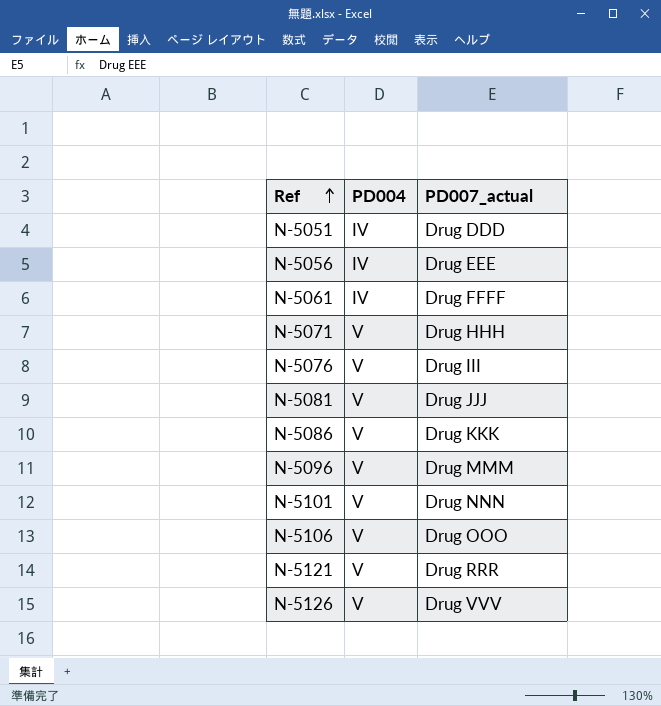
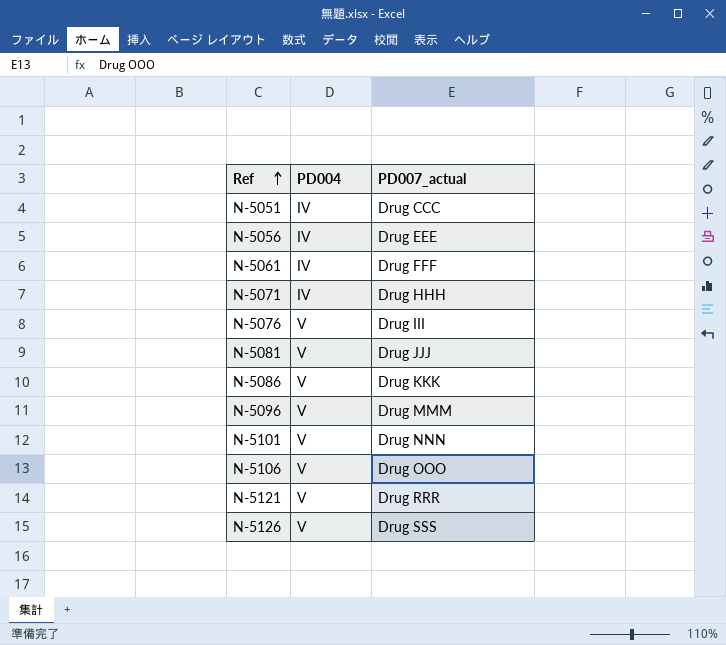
N-5051 | PD007_actual: Drug DDD -> Drug CCC
N-5061 | PD007_actual: Drug FFFF -> Drug FFF
N-5071 | PD004: V -> IV
N-5126 | PD007_actual: Drug VVV -> Drug SSS

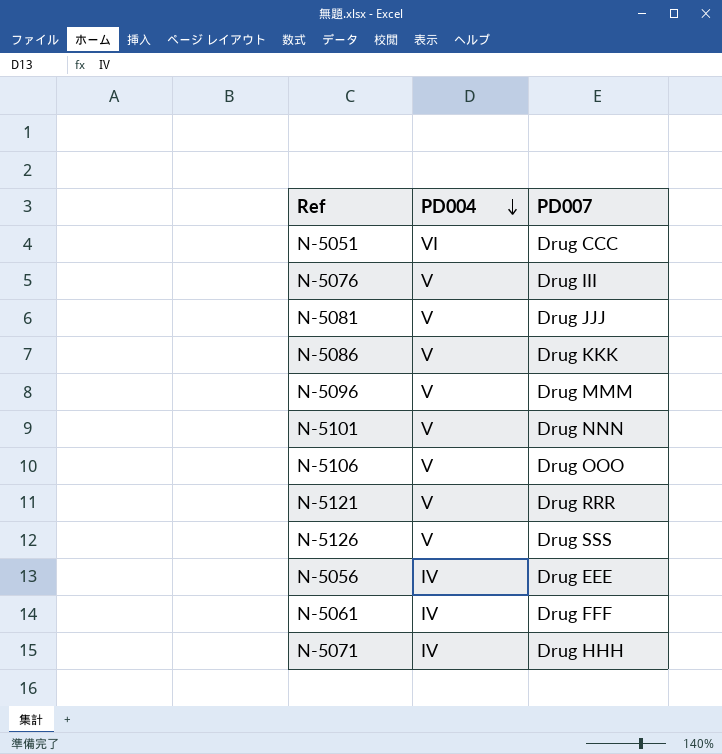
row order: Ref ascending -> PD004 descending
column name: PD007_actual -> PD007
N-5051 | PD004: IV -> VI

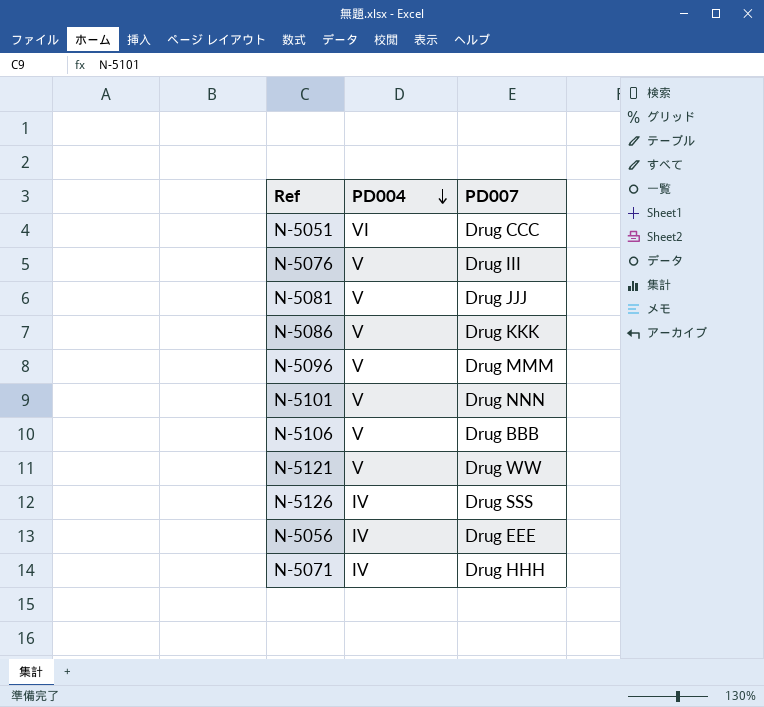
row N-5061: IV | Drug FFF -> none
N-5106 | PD007: Drug OOO -> Drug BBB
N-5121 | PD007: Drug RRR -> Drug WW
N-5126 | PD004: V -> IV

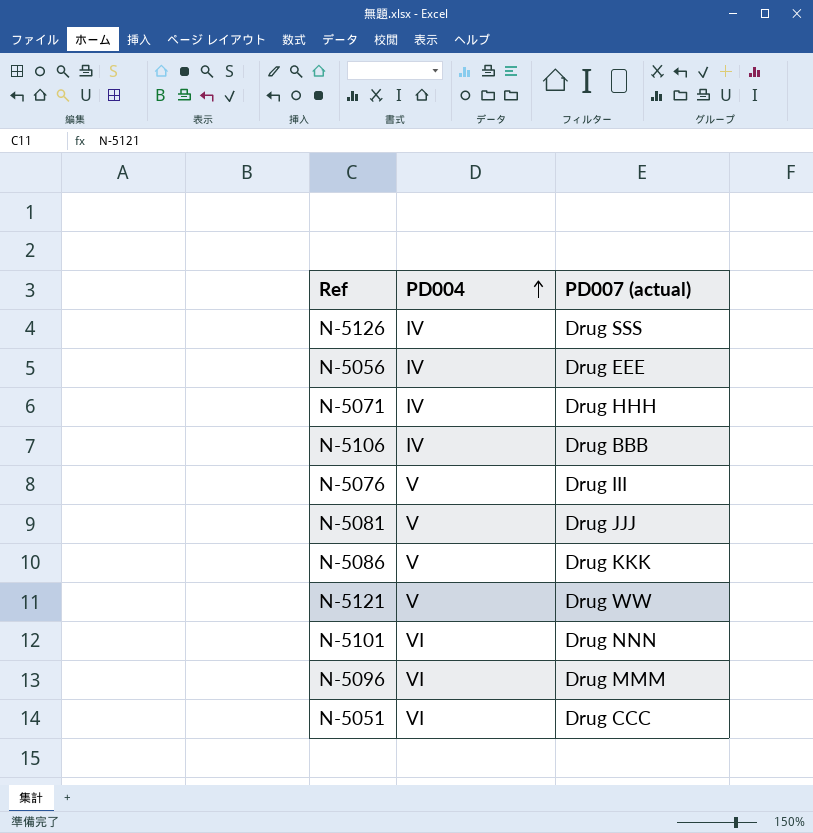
row order: PD004 descending -> PD004 ascending
column name: PD007 -> PD007 (actual)
N-5106 | PD004: V -> IV
N-5101 | PD004: V -> VI
N-5096 | PD004: V -> VI

